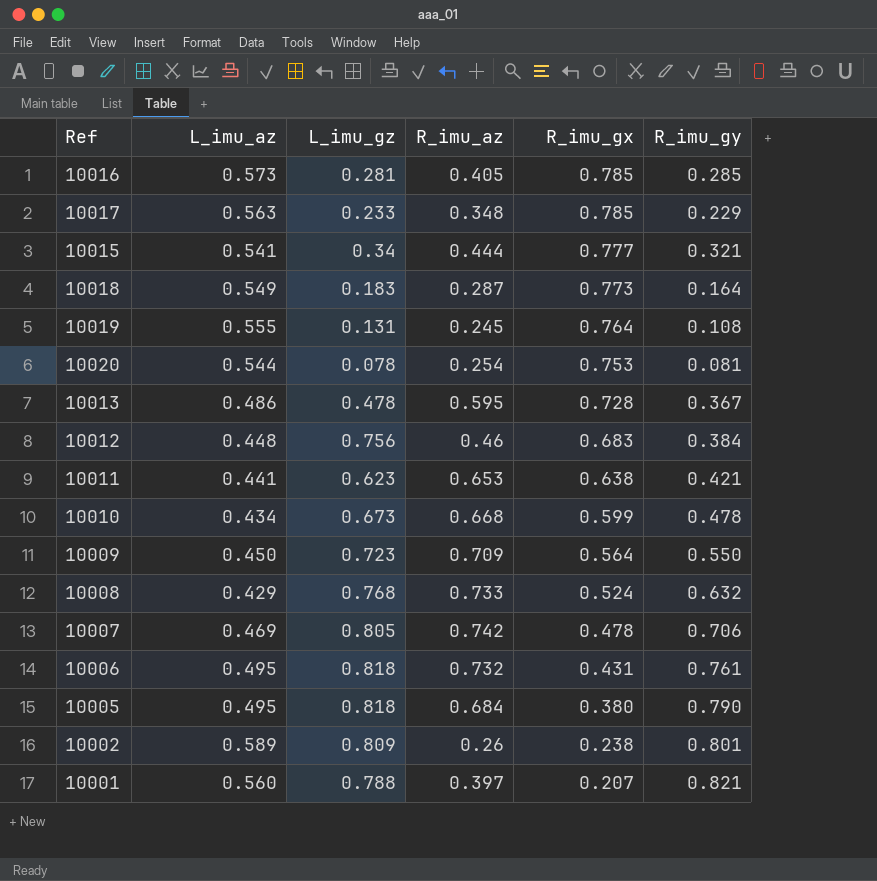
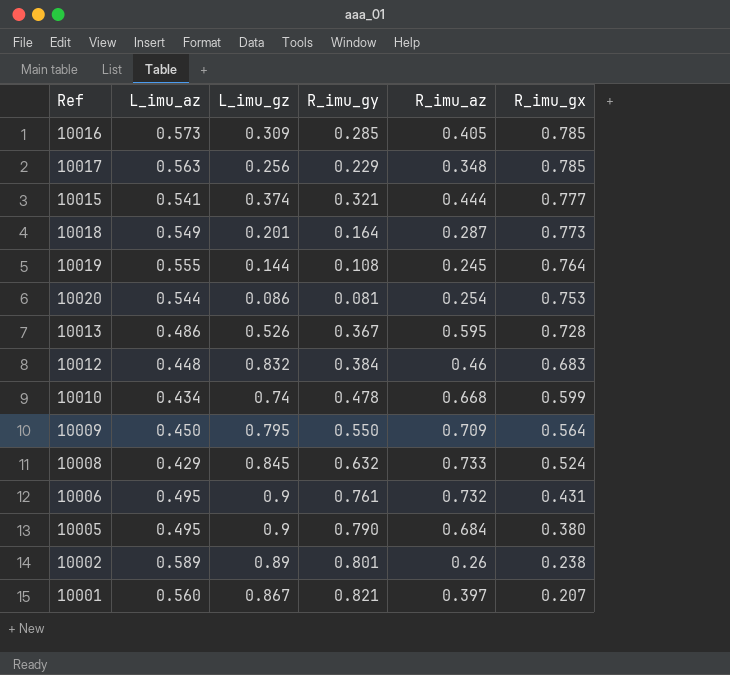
column R_imu_gy | position: 6 -> 4
row 10011: 0.441 | 0.623 | 0.653 | 0.638 | 0.421 -> none
row 10007: 0.469 | 0.805 | 0.742 | 0.478 | 0.706 -> none
10016 | L_imu_gz: 0.281 -> 0.309
10017 | L_imu_gz: 0.233 -> 0.256
10015 | L_imu_gz: 0.34 -> 0.374
10018 | L_imu_gz: 0.183 -> 0.201
10019 | L_imu_gz: 0.131 -> 0.144
10020 | L_imu_gz: 0.078 -> 0.086
10013 | L_imu_gz: 0.478 -> 0.526
10012 | L_imu_gz: 0.756 -> 0.832
10010 | L_imu_gz: 0.673 -> 0.74
10009 | L_imu_gz: 0.723 -> 0.795
10008 | L_imu_gz: 0.768 -> 0.845
10006 | L_imu_gz: 0.818 -> 0.9
10005 | L_imu_gz: 0.818 -> 0.9
10002 | L_imu_gz: 0.809 -> 0.89
10001 | L_imu_gz: 0.788 -> 0.867

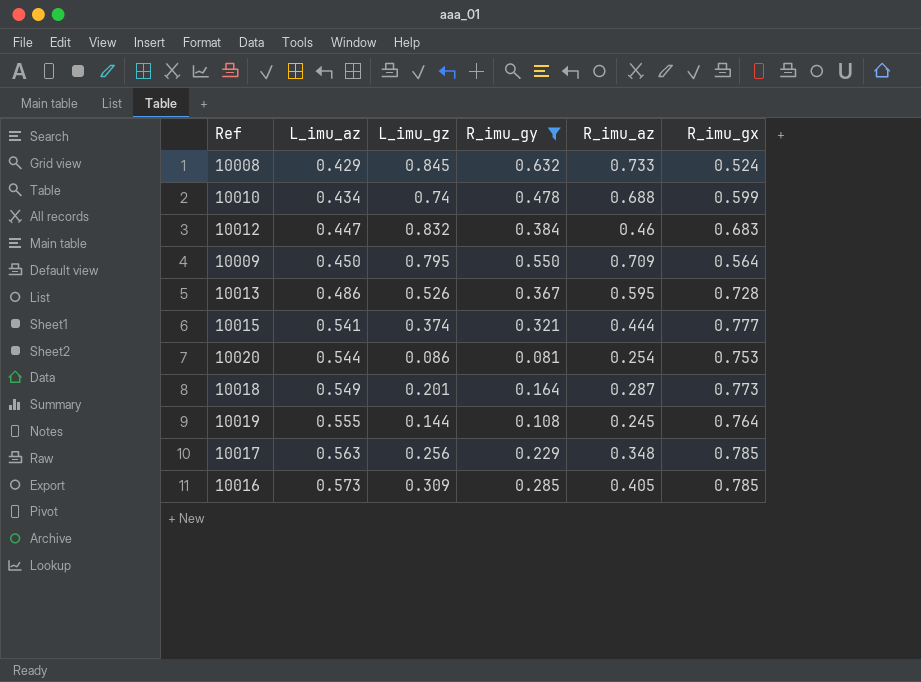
filter: none -> R_imu_gy <= 0.632
row order: R_imu_gx descending -> L_imu_az ascending
10010 | R_imu_az: 0.668 -> 0.688
10012 | L_imu_az: 0.448 -> 0.447

